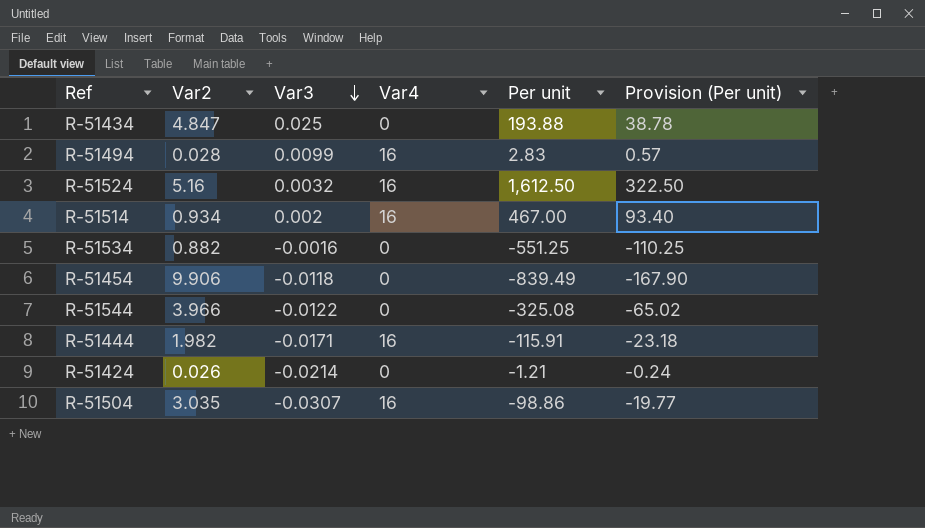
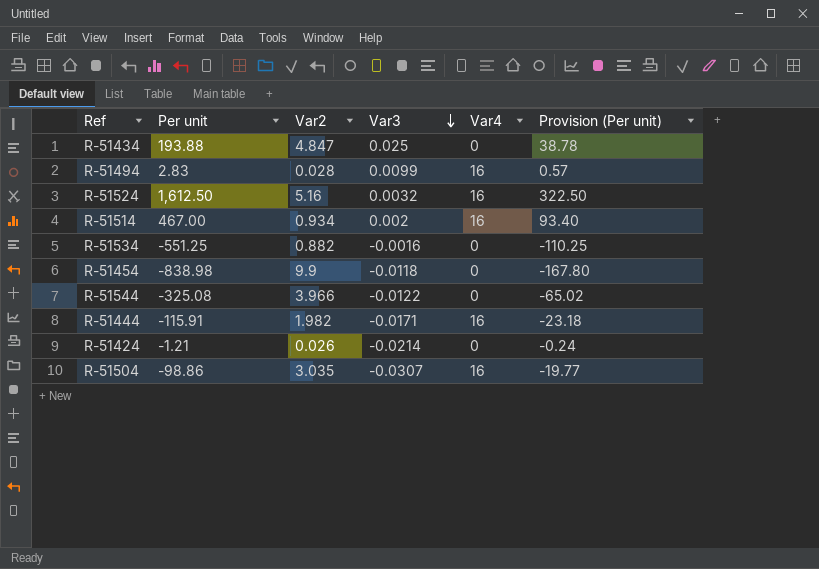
column Per unit | position: 5 -> 2
R-51454 | Per unit: -839.49 -> -838.98
R-51454 | Var2: 9.906 -> 9.9
R-51454 | Provision (Per unit): -167.90 -> -167.80

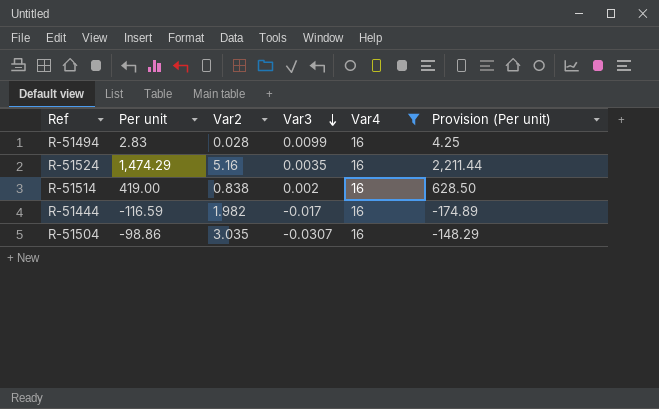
filter: none -> Var4 = 16
column Provision (Per unit) | formula: [Per unit] * 0.2 -> [Per unit] * 1.5
R-51524 | Per unit: 1,612.50 -> 1,474.29
R-51524 | Var3: 0.0032 -> 0.0035
R-51514 | Per unit: 467.00 -> 419.00
R-51514 | Var2: 0.934 -> 0.838
R-51444 | Per unit: -115.91 -> -116.59
R-51444 | Var3: -0.0171 -> -0.017

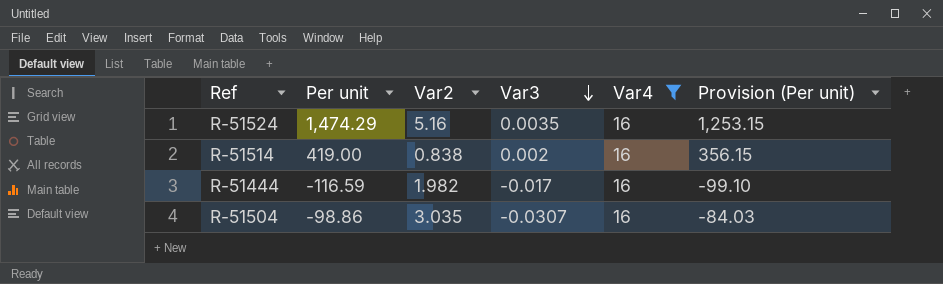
column Provision (Per unit) | formula: [Per unit] * 1.5 -> [Per unit] * 0.85
row R-51494: 2.83 | 0.028 | 0.0099 | 16 | 4.25 -> none

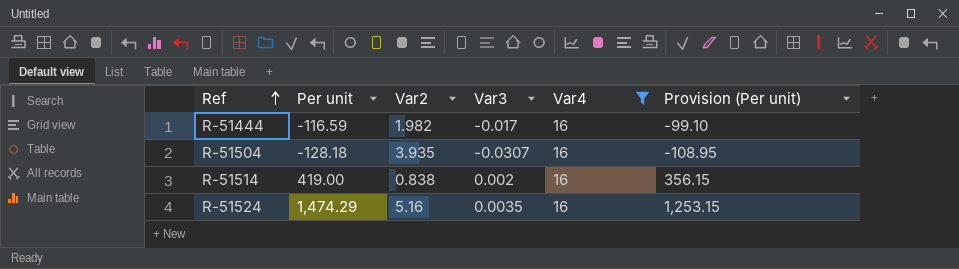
row order: Var3 descending -> Ref ascending
R-51504 | Per unit: -98.86 -> -128.18
R-51504 | Var2: 3.035 -> 3.935
R-51504 | Provision (Per unit): -84.03 -> -108.95

